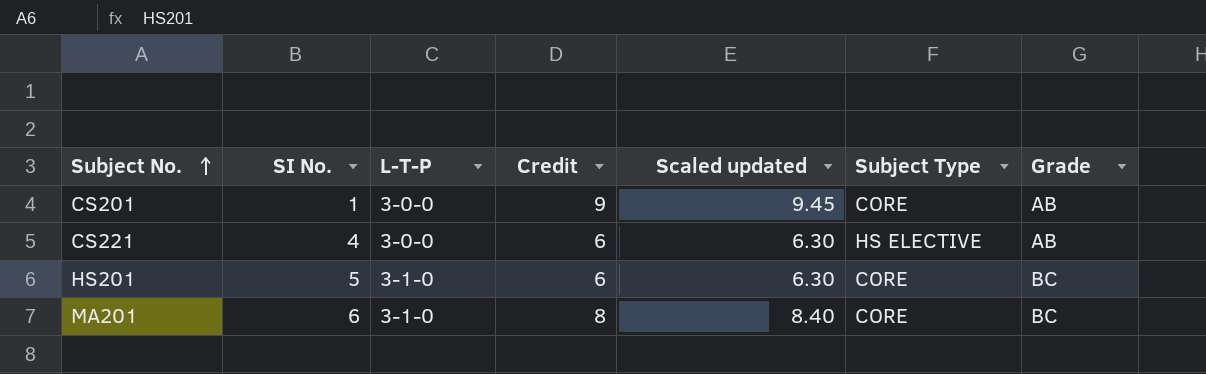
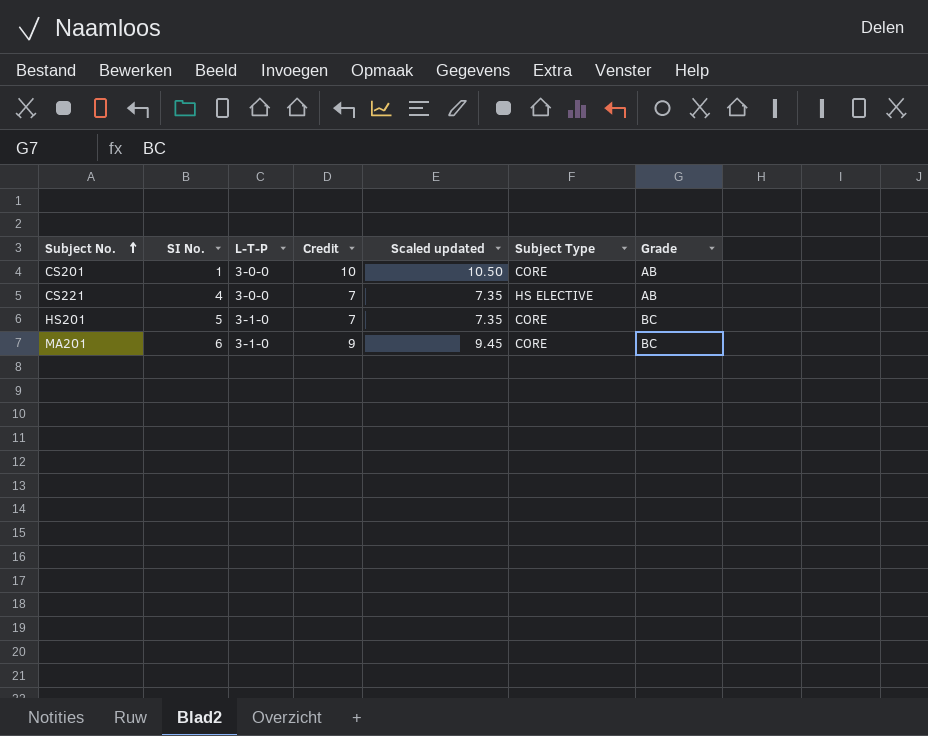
CS201 | Credit: 9 -> 10
CS201 | Scaled updated: 9.45 -> 10.50
CS221 | Credit: 6 -> 7
CS221 | Scaled updated: 6.30 -> 7.35
HS201 | Credit: 6 -> 7
HS201 | Scaled updated: 6.30 -> 7.35
MA201 | Credit: 8 -> 9
MA201 | Scaled updated: 8.40 -> 9.45

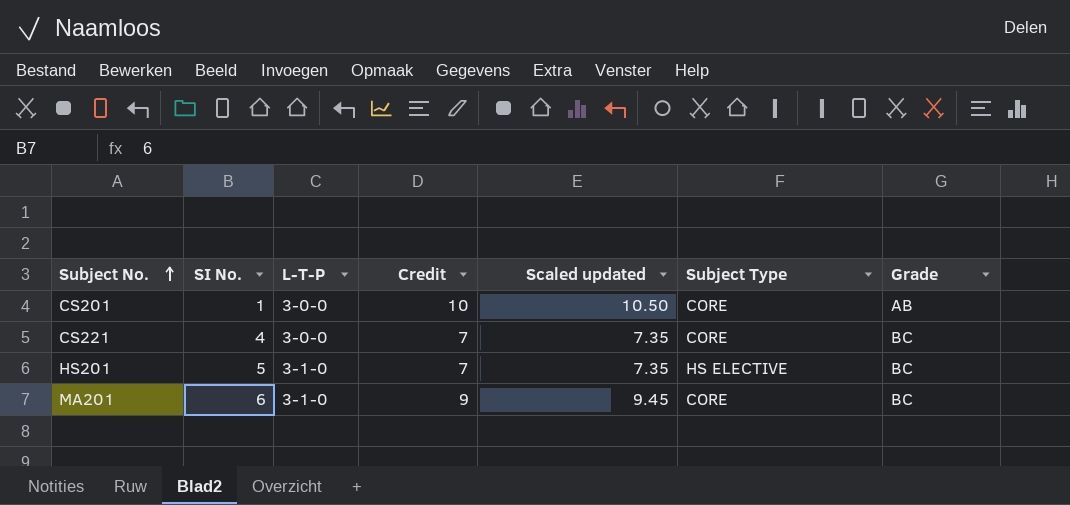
CS221 | Subject Type: HS ELECTIVE -> CORE
CS221 | Grade: AB -> BC
HS201 | Subject Type: CORE -> HS ELECTIVE

